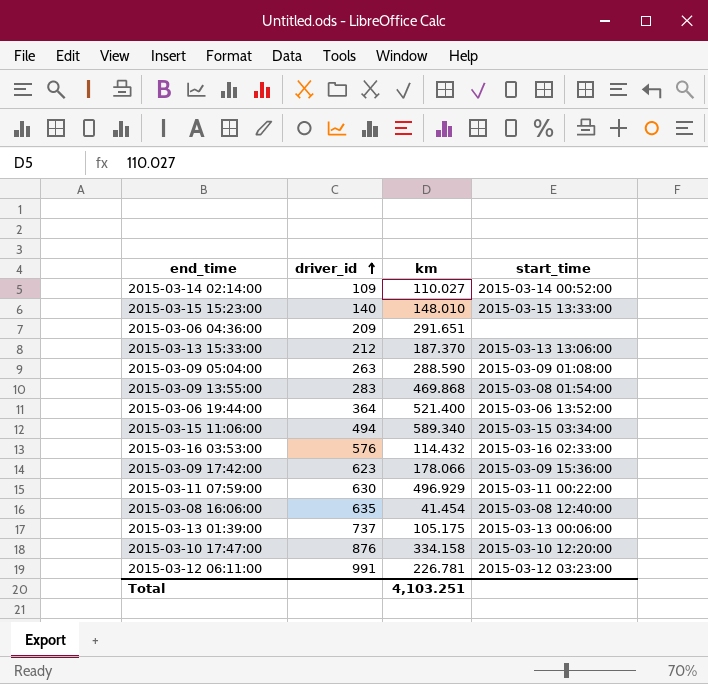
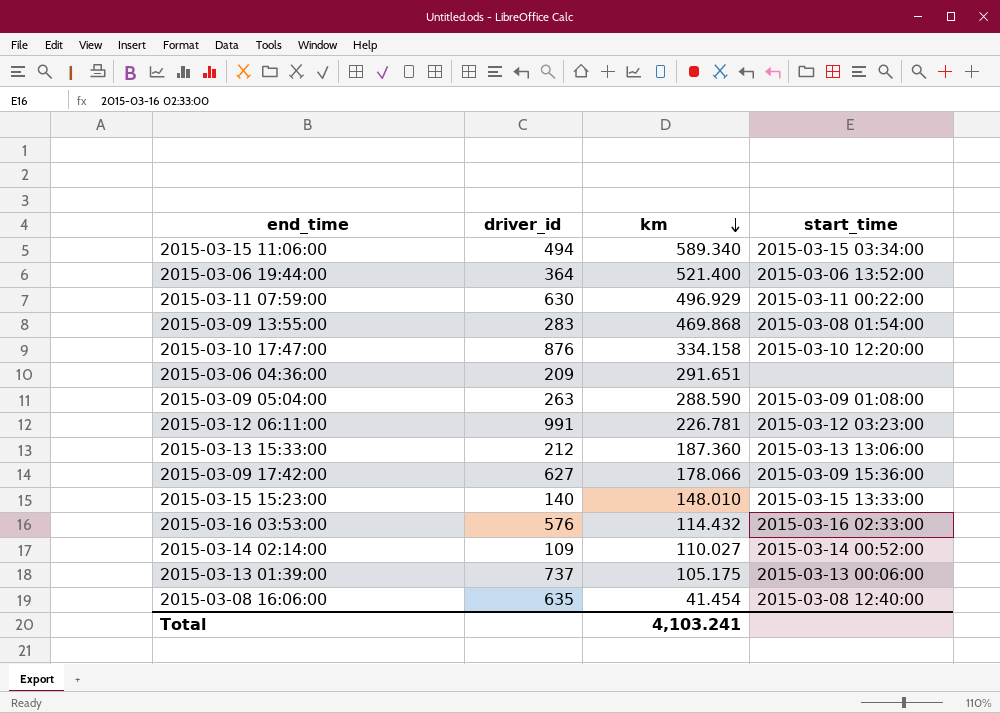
row order: driver_id ascending -> km descending
2015-03-13 15:33:00 | km: 187.370 -> 187.360
2015-03-09 17:42:00 | driver_id: 623 -> 627
Total | km: 4,103.251 -> 4,103.241

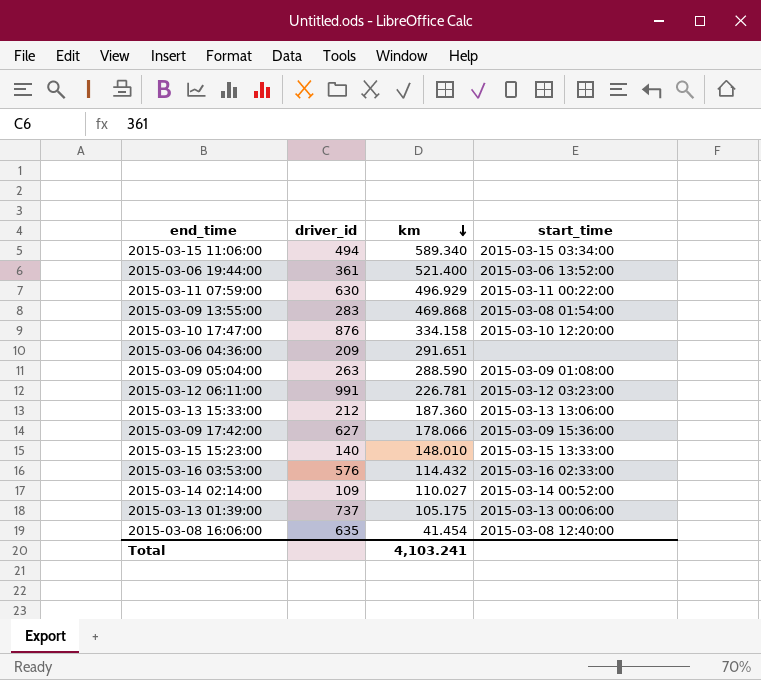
2015-03-06 19:44:00 | driver_id: 364 -> 361

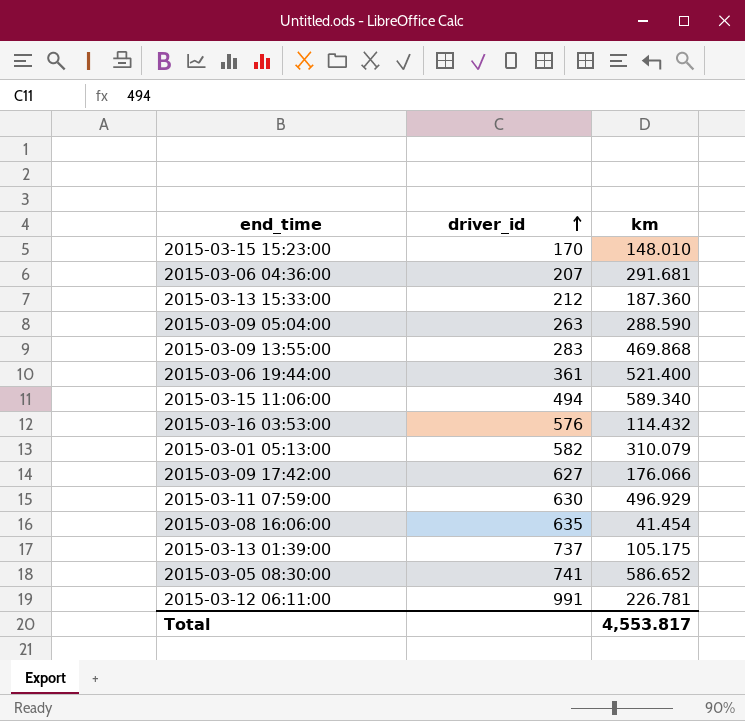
row order: km descending -> driver_id ascending
column start_time | position: 4 -> none
row 2015-03-10 17:47:00: 876 | 334.158 | 2015-03-10 12:20:00 -> none
row 2015-03-14 02:14:00: 109 | 110.027 | 2015-03-14 00:52:00 -> none
2015-03-15 15:23:00 | driver_id: 140 -> 170
2015-03-06 04:36:00 | driver_id: 209 -> 207
2015-03-06 04:36:00 | km: 291.651 -> 291.681
row 2015-03-01 05:13:00: none -> 582 | 310.079
2015-03-09 17:42:00 | km: 178.066 -> 176.066
row 2015-03-05 08:30:00: none -> 741 | 586.652
Total | km: 4,103.241 -> 4,553.817

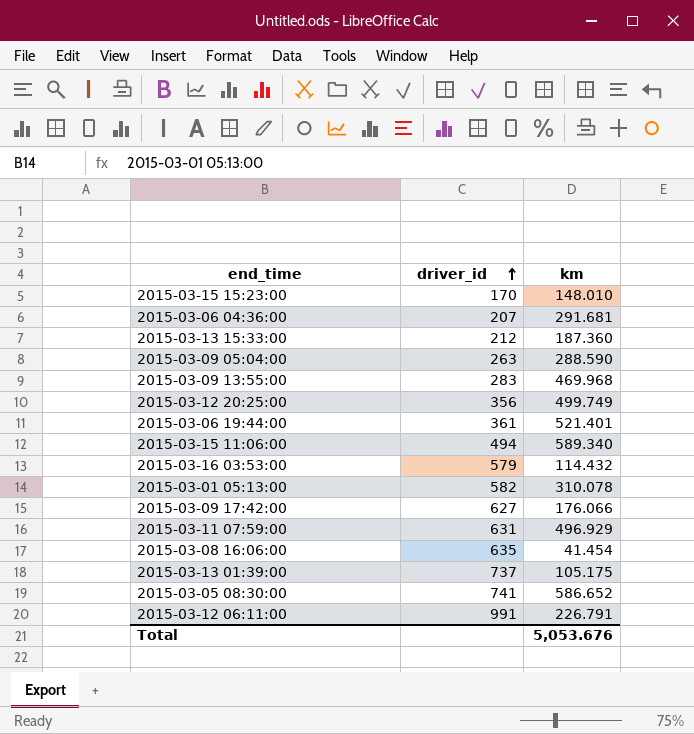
2015-03-09 13:55:00 | km: 469.868 -> 469.968
row 2015-03-12 20:25:00: none -> 356 | 499.749
2015-03-06 19:44:00 | km: 521.400 -> 521.401
2015-03-16 03:53:00 | driver_id: 576 -> 579
2015-03-01 05:13:00 | km: 310.079 -> 310.078
2015-03-11 07:59:00 | driver_id: 630 -> 631
2015-03-12 06:11:00 | km: 226.781 -> 226.791
Total | km: 4,553.817 -> 5,053.676

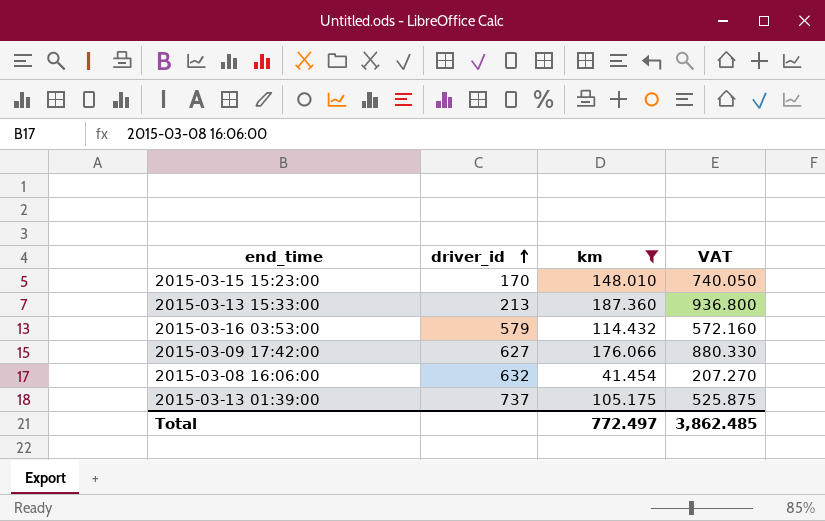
filter: none -> km <= 187.360
column VAT | formula: none -> [km] * 5
2015-03-13 15:33:00 | driver_id: 212 -> 213
2015-03-08 16:06:00 | driver_id: 635 -> 632
Total | km: 5,053.676 -> 772.497

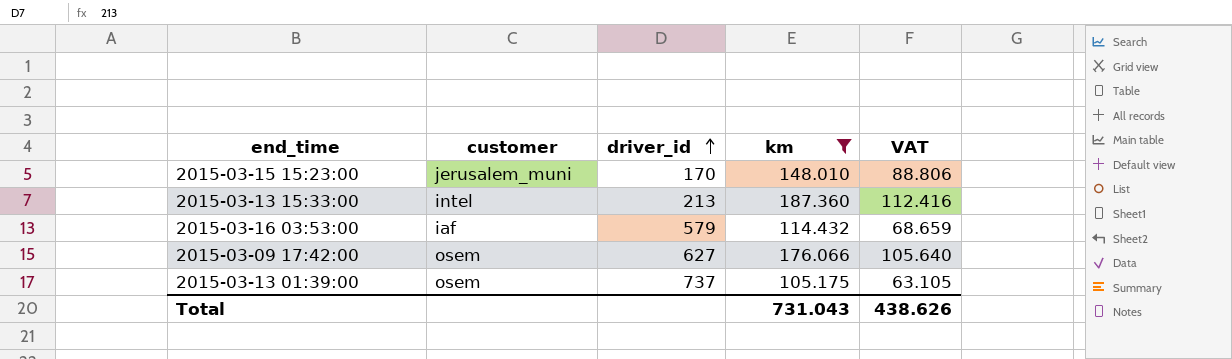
column customer | position: none -> 2
column VAT | formula: [km] * 5 -> [km] * 0.6
row 2015-03-08 16:06:00: 632 | 41.454 | 207.270 -> none
Total | km: 772.497 -> 731.043
Total | VAT: 3,862.485 -> 438.626

